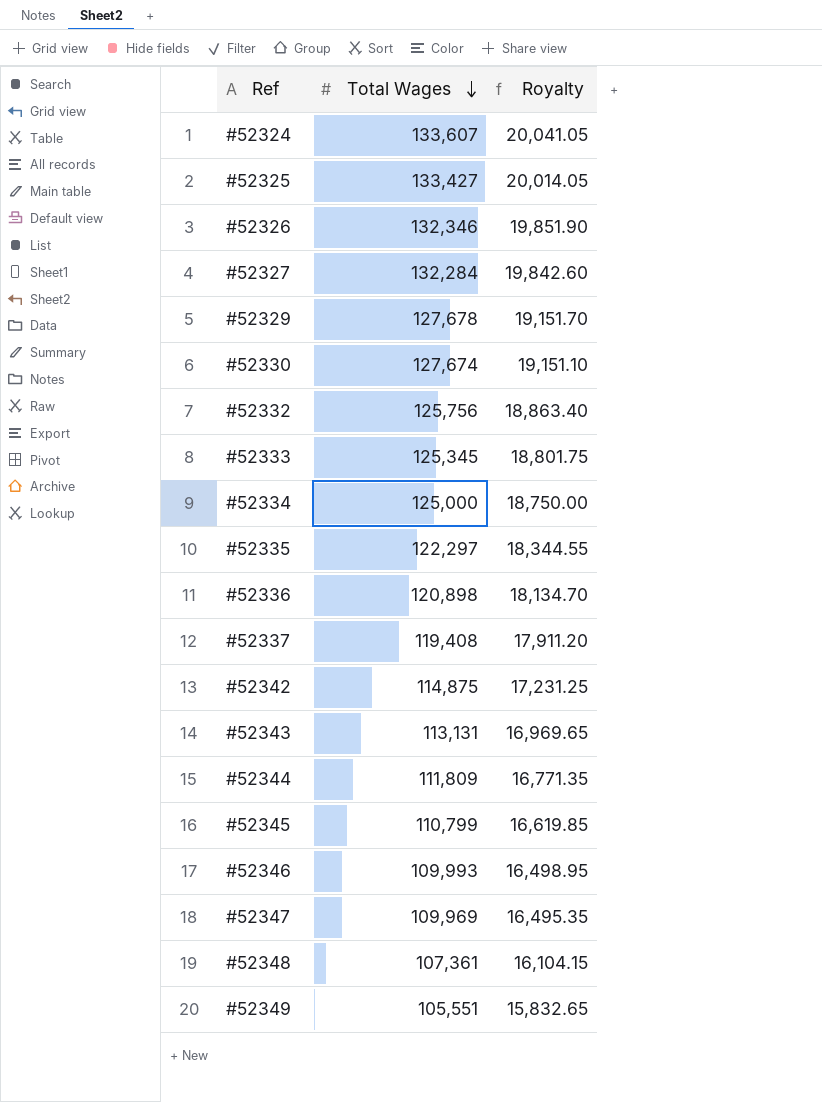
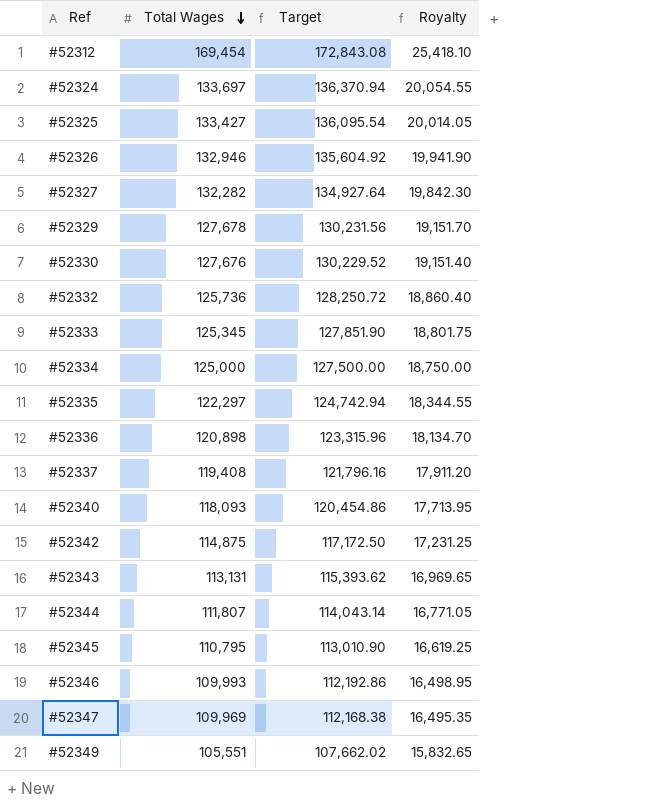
column Target | formula: none -> [Total Wages] * 1.02
row #52348: 107,361 | 16,104.15 -> none
row #52312: none -> 169,454 | 172,843.08 | 25,418.10
#52324 | Total Wages: 133,607 -> 133,697
#52324 | Royalty: 20,041.05 -> 20,054.55
#52326 | Total Wages: 132,346 -> 132,946
#52326 | Royalty: 19,851.90 -> 19,941.90
#52327 | Total Wages: 132,284 -> 132,282
#52327 | Royalty: 19,842.60 -> 19,842.30
#52330 | Total Wages: 127,674 -> 127,676
#52330 | Royalty: 19,151.10 -> 19,151.40
#52332 | Total Wages: 125,756 -> 125,736
#52332 | Royalty: 18,863.40 -> 18,860.40
row #52340: none -> 118,093 | 120,454.86 | 17,713.95
#52344 | Total Wages: 111,809 -> 111,807
#52344 | Royalty: 16,771.35 -> 16,771.05
#52345 | Total Wages: 110,799 -> 110,795
#52345 | Royalty: 16,619.85 -> 16,619.25

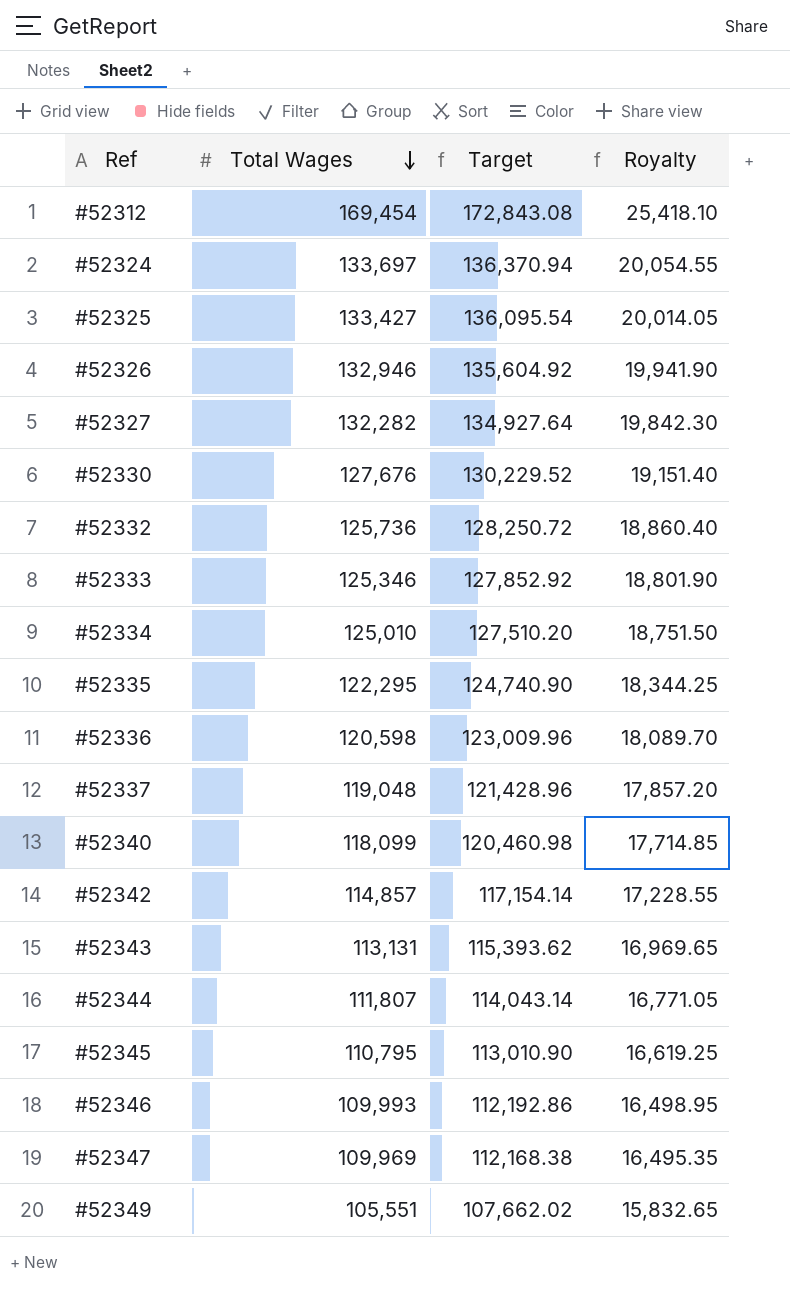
row #52329: 127,678 | 130,231.56 | 19,151.70 -> none
#52333 | Total Wages: 125,345 -> 125,346
#52333 | Target: 127,851.90 -> 127,852.92
#52333 | Royalty: 18,801.75 -> 18,801.90
#52334 | Total Wages: 125,000 -> 125,010
#52334 | Target: 127,500.00 -> 127,510.20
#52334 | Royalty: 18,750.00 -> 18,751.50
#52335 | Total Wages: 122,297 -> 122,295
#52335 | Target: 124,742.94 -> 124,740.90
#52335 | Royalty: 18,344.55 -> 18,344.25
#52336 | Total Wages: 120,898 -> 120,598
#52336 | Target: 123,315.96 -> 123,009.96
#52336 | Royalty: 18,134.70 -> 18,089.70
#52337 | Total Wages: 119,408 -> 119,048
#52337 | Target: 121,796.16 -> 121,428.96
#52337 | Royalty: 17,911.20 -> 17,857.20
#52340 | Total Wages: 118,093 -> 118,099
#52340 | Target: 120,454.86 -> 120,460.98
#52340 | Royalty: 17,713.95 -> 17,714.85
#52342 | Total Wages: 114,875 -> 114,857
#52342 | Target: 117,172.50 -> 117,154.14
#52342 | Royalty: 17,231.25 -> 17,228.55

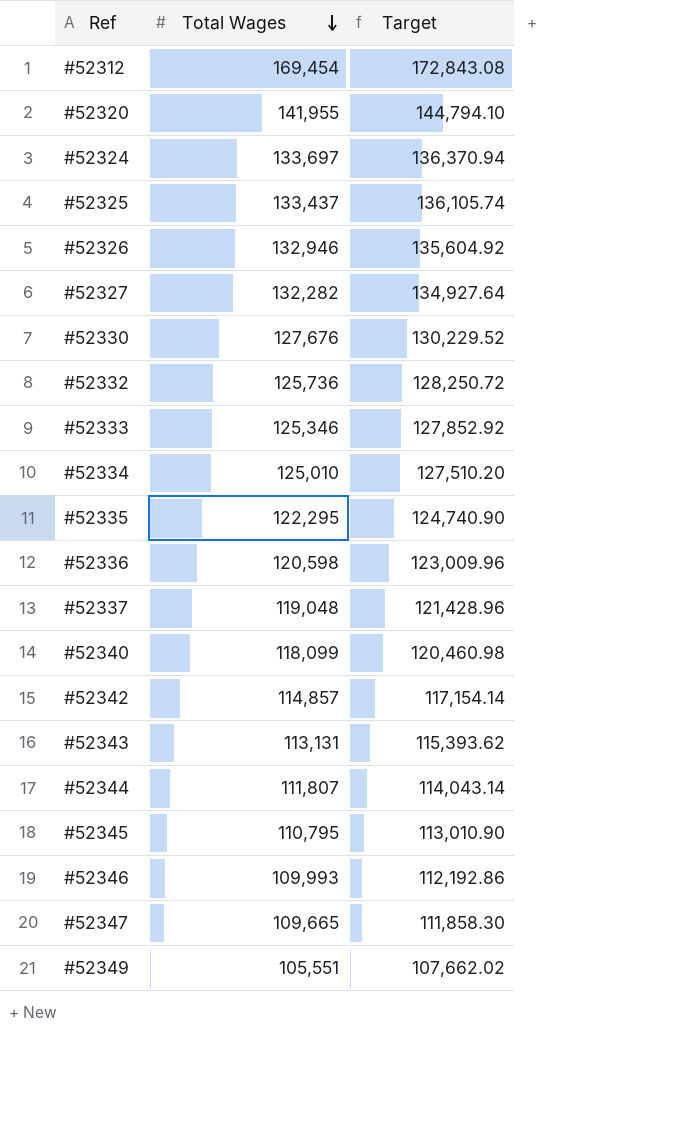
column Royalty | formula: [Total Wages] * 0.15 -> none
row #52320: none -> 141,955 | 144,794.10
#52325 | Total Wages: 133,427 -> 133,437
#52325 | Target: 136,095.54 -> 136,105.74
#52347 | Total Wages: 109,969 -> 109,665
#52347 | Target: 112,168.38 -> 111,858.30

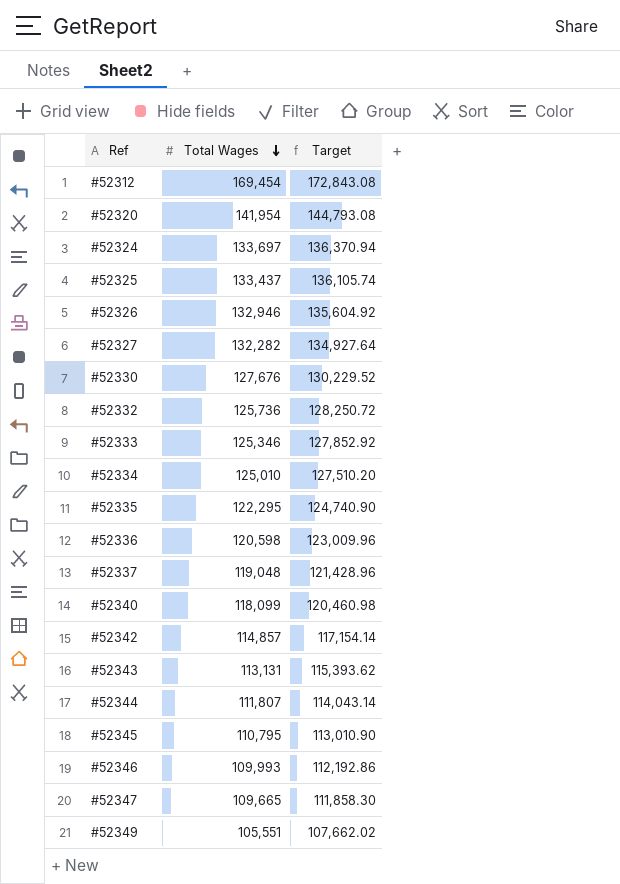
#52320 | Total Wages: 141,955 -> 141,954
#52320 | Target: 144,794.10 -> 144,793.08

